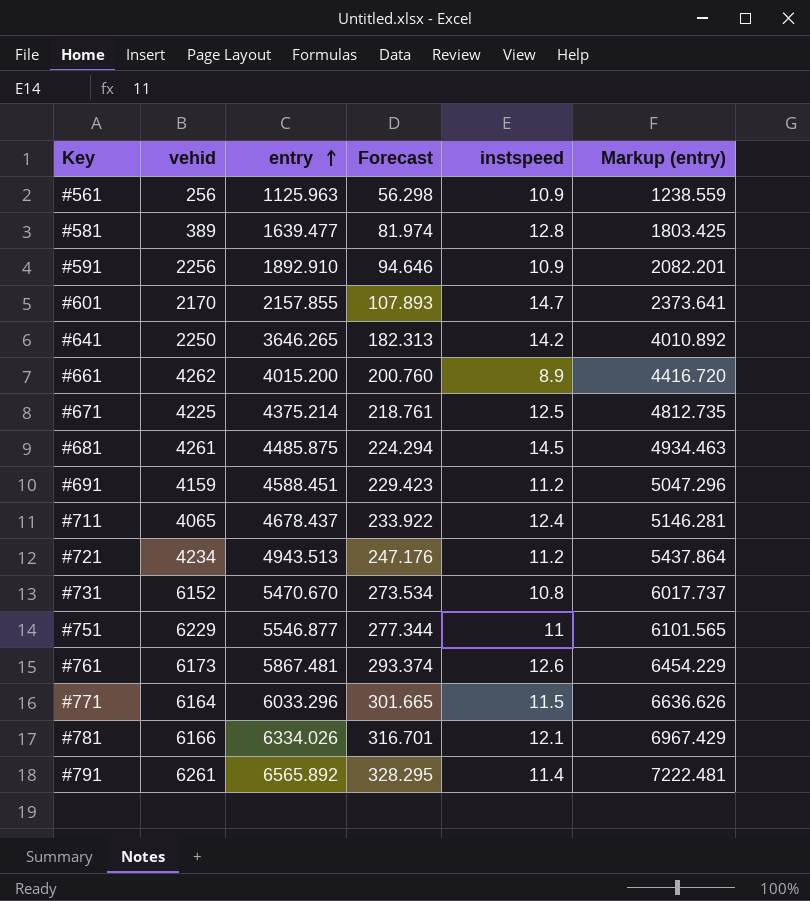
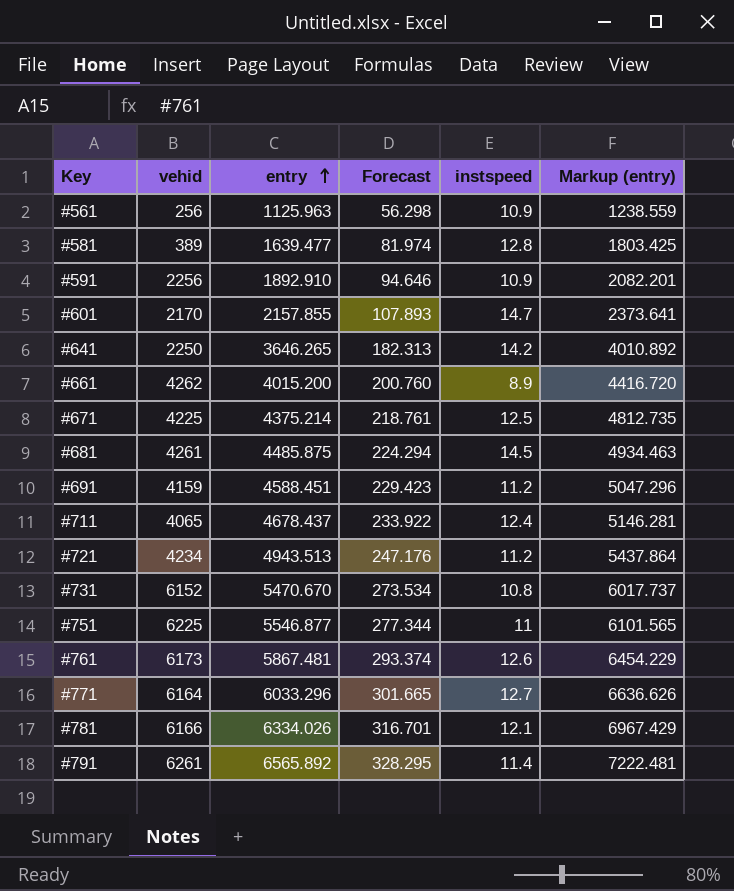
#751 | vehid: 6229 -> 6225
#771 | instspeed: 11.5 -> 12.7

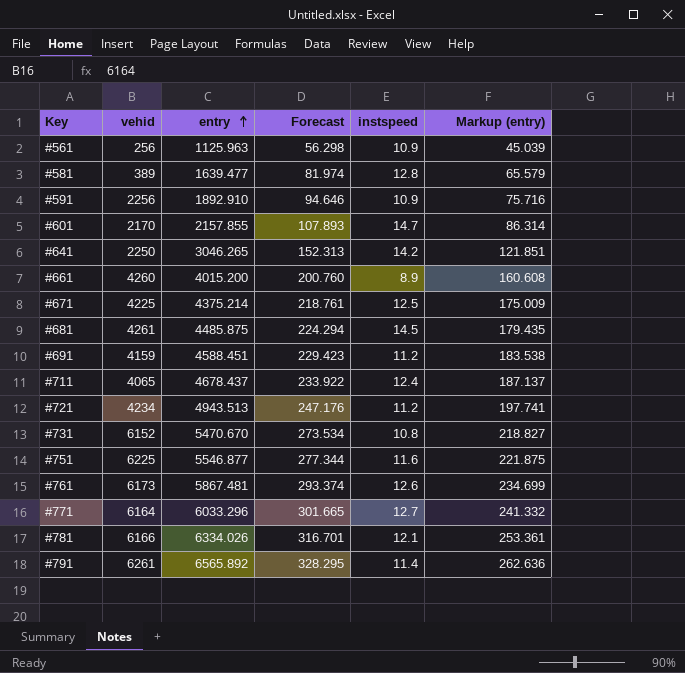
column Markup (entry) | formula: [entry] * 1.1 -> [entry] * 0.04
#641 | entry: 3646.265 -> 3046.265
#641 | Forecast: 182.313 -> 152.313
#661 | vehid: 4262 -> 4260
#751 | instspeed: 11 -> 11.6

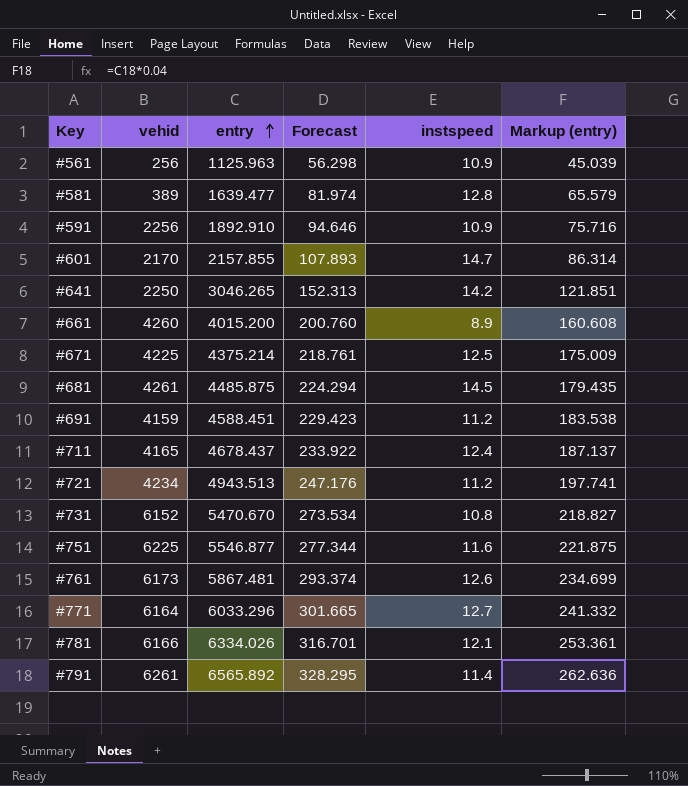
#711 | vehid: 4065 -> 4165

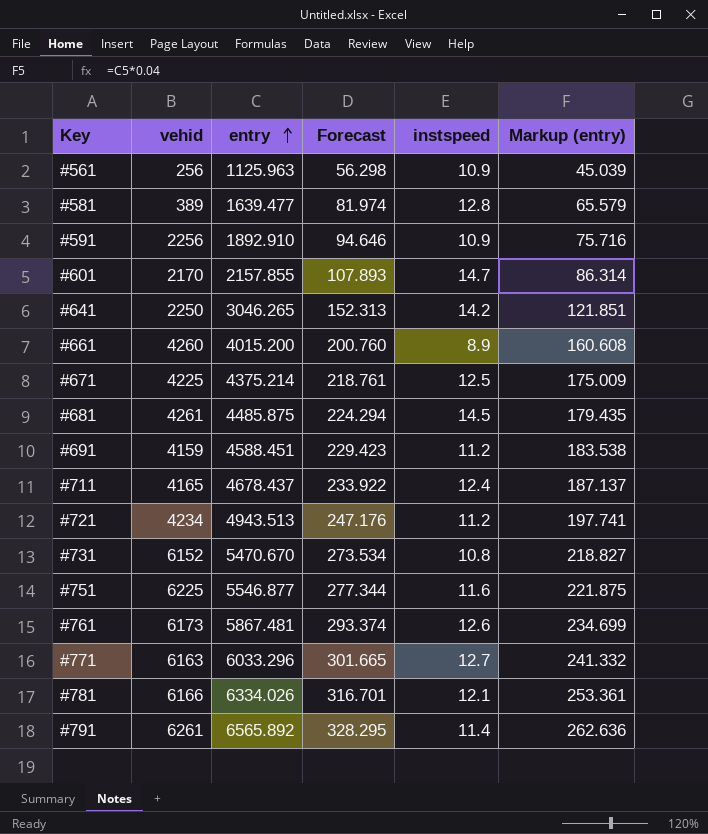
#771 | vehid: 6164 -> 6163

